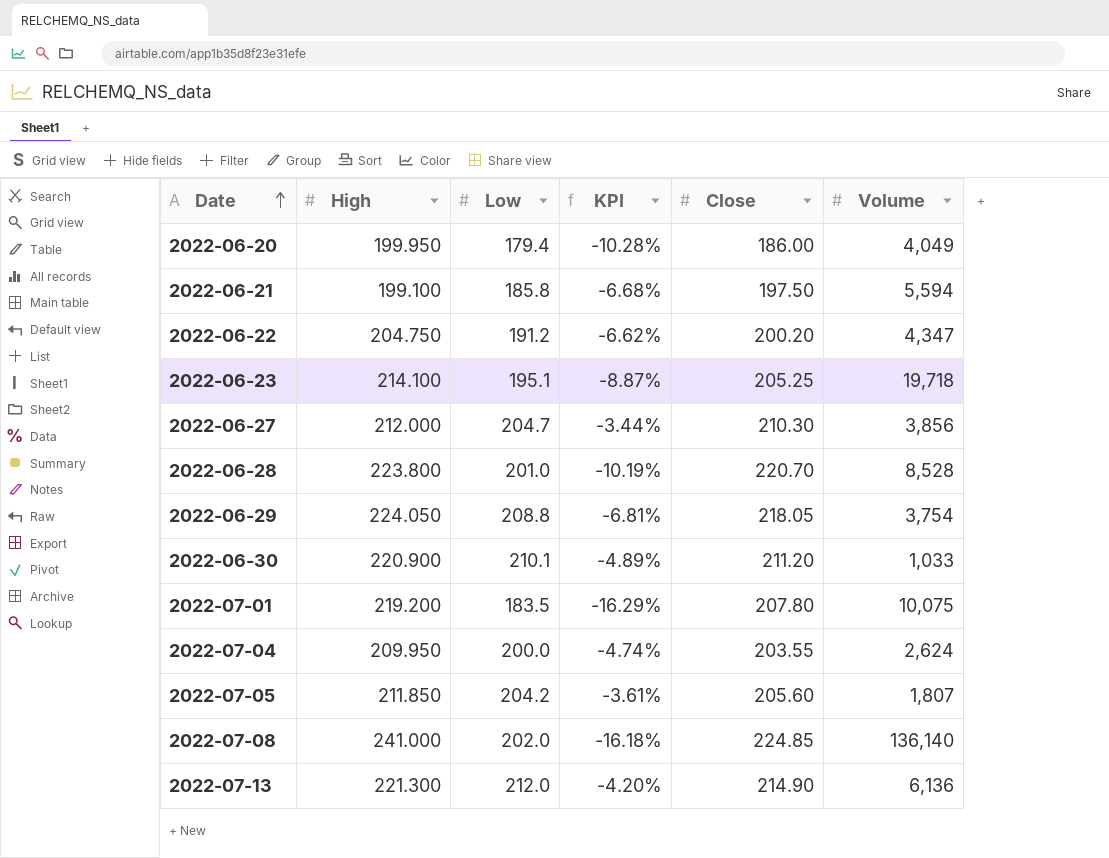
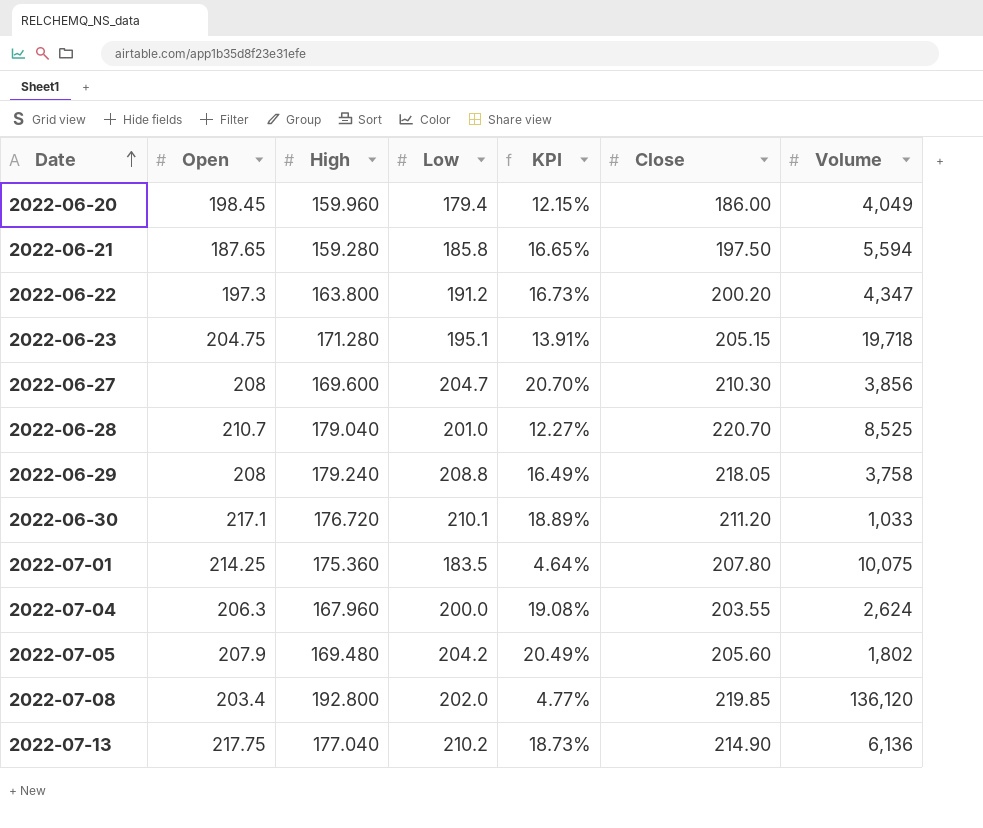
column Open | position: none -> 2
2022-06-20 | High: 199.950 -> 159.960
2022-06-20 | KPI: -10.28% -> 12.15%
2022-06-21 | High: 199.100 -> 159.280
2022-06-21 | KPI: -6.68% -> 16.65%
2022-06-22 | High: 204.750 -> 163.800
2022-06-22 | KPI: -6.62% -> 16.73%
2022-06-23 | High: 214.100 -> 171.280
2022-06-23 | KPI: -8.87% -> 13.91%
2022-06-23 | Close: 205.25 -> 205.15
2022-06-27 | High: 212.000 -> 169.600
2022-06-27 | KPI: -3.44% -> 20.70%
2022-06-28 | High: 223.800 -> 179.040
2022-06-28 | KPI: -10.19% -> 12.27%
2022-06-28 | Volume: 8,528 -> 8,525
2022-06-29 | High: 224.050 -> 179.240
2022-06-29 | KPI: -6.81% -> 16.49%
2022-06-29 | Volume: 3,754 -> 3,758
2022-06-30 | High: 220.900 -> 176.720
2022-06-30 | KPI: -4.89% -> 18.89%
2022-07-01 | High: 219.200 -> 175.360
2022-07-01 | KPI: -16.29% -> 4.64%
2022-07-04 | High: 209.950 -> 167.960
2022-07-04 | KPI: -4.74% -> 19.08%
2022-07-05 | High: 211.850 -> 169.480
2022-07-05 | KPI: -3.61% -> 20.49%
2022-07-05 | Volume: 1,807 -> 1,802
2022-07-08 | High: 241.000 -> 192.800
2022-07-08 | KPI: -16.18% -> 4.77%
2022-07-08 | Close: 224.85 -> 219.85
2022-07-08 | Volume: 136,140 -> 136,120
2022-07-13 | High: 221.300 -> 177.040
2022-07-13 | Low: 212.0 -> 210.2
2022-07-13 | KPI: -4.20% -> 18.73%

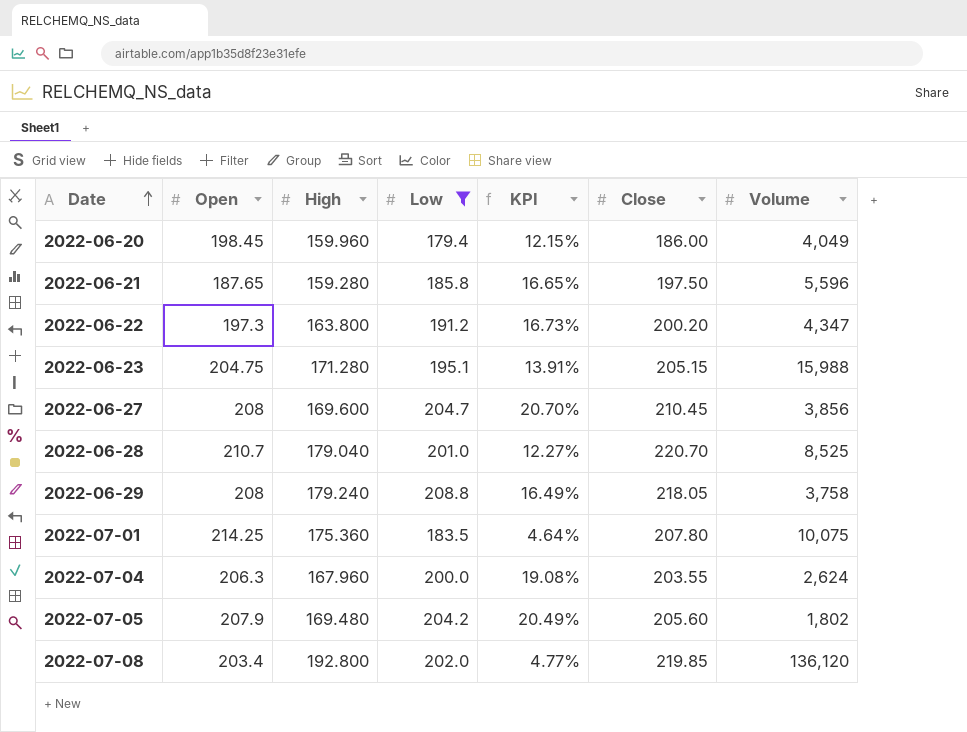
filter: none -> Low <= 208.8
2022-06-21 | Volume: 5,594 -> 5,596
2022-06-23 | Volume: 19,718 -> 15,988
2022-06-27 | Close: 210.30 -> 210.45

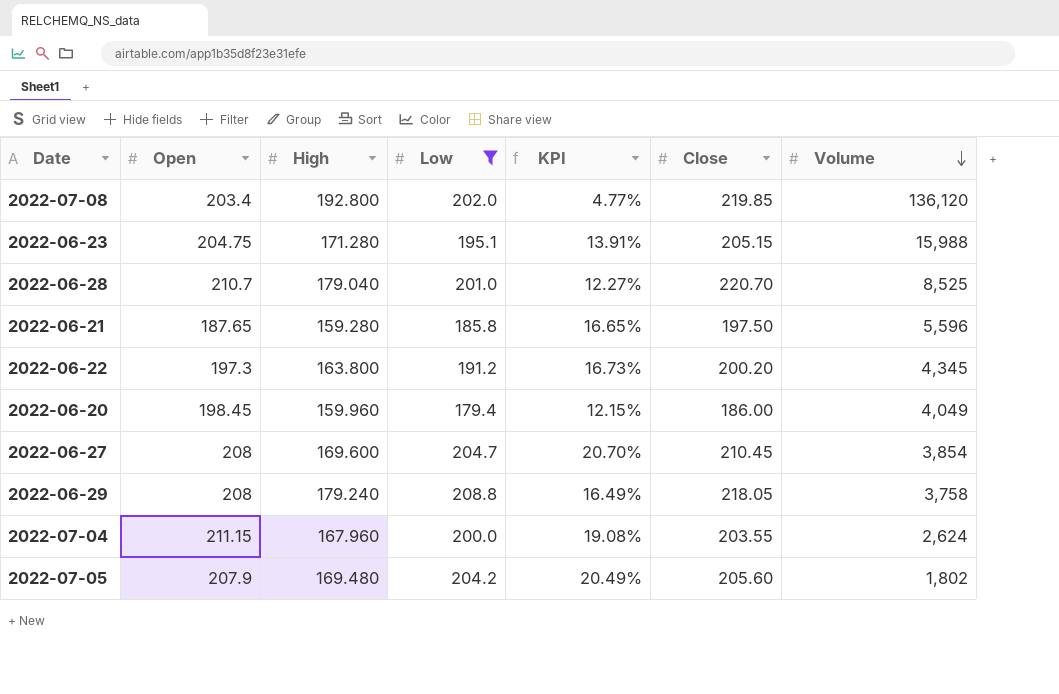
row order: Date ascending -> Volume descending
row 2022-07-01: 214.25 | 175.360 | 183.5 | 4.64% | 207.80 | 10,075 -> none
2022-06-22 | Volume: 4,347 -> 4,345
2022-06-27 | Volume: 3,856 -> 3,854
2022-07-04 | Open: 206.3 -> 211.15

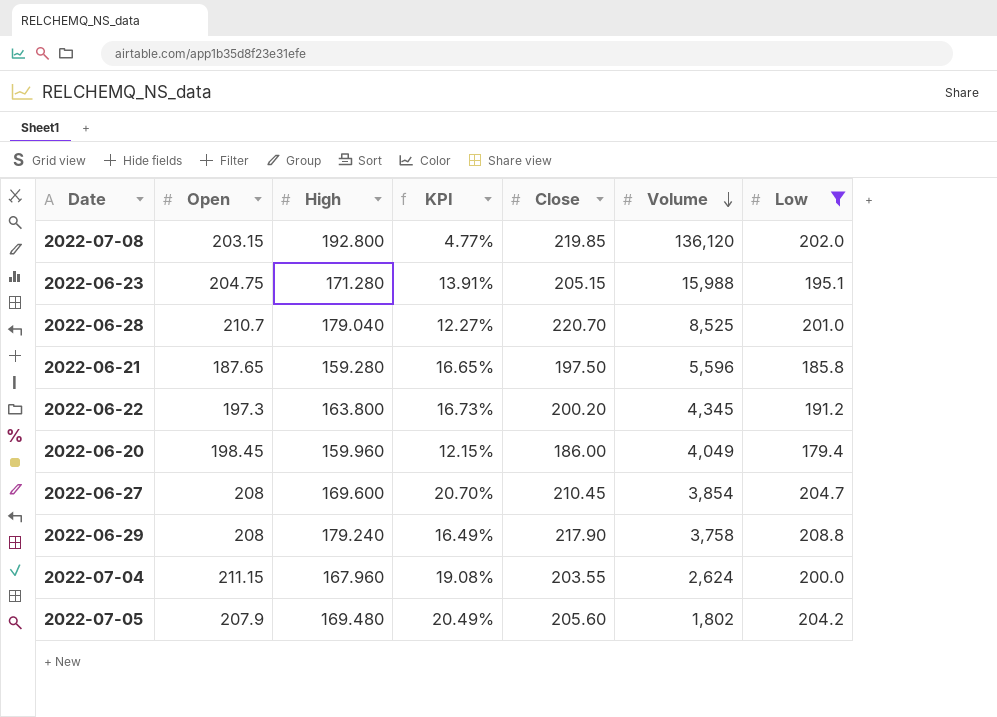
column Low | position: 4 -> 7
2022-07-08 | Open: 203.4 -> 203.15
2022-06-29 | Close: 218.05 -> 217.90

